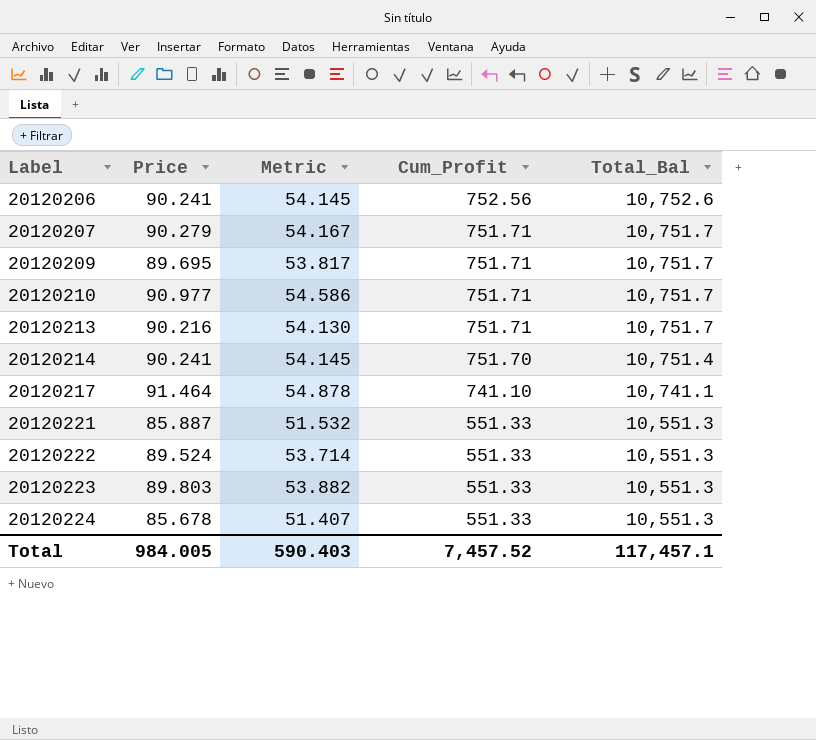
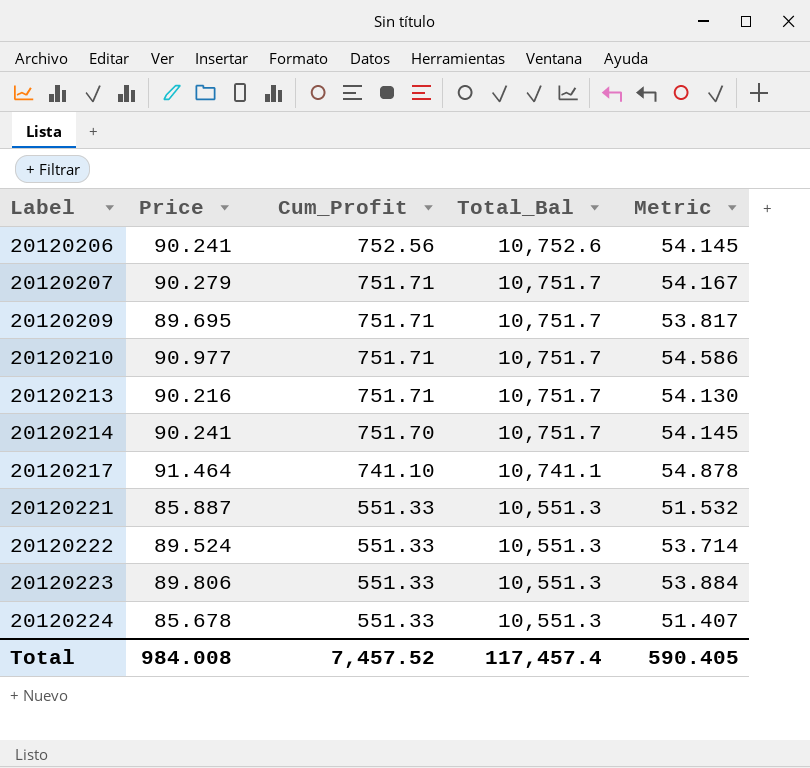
column Metric | position: 3 -> 5
20120214 | Total_Bal: 10,751.4 -> 10,751.7
20120223 | Price: 89.803 -> 89.806
20120223 | Metric: 53.882 -> 53.884
Total | Price: 984.005 -> 984.008
Total | Total_Bal: 117,457.1 -> 117,457.4
Total | Metric: 590.403 -> 590.405

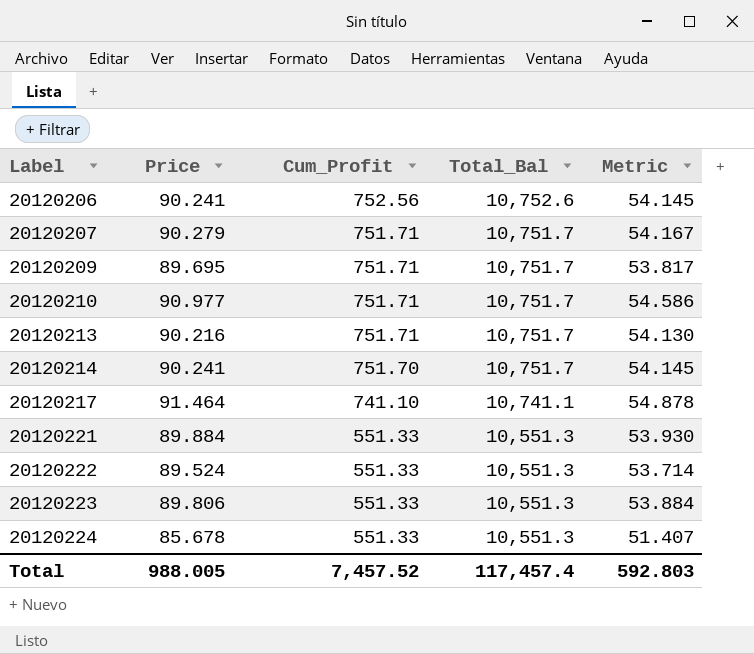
20120221 | Price: 85.887 -> 89.884
20120221 | Metric: 51.532 -> 53.930
Total | Price: 984.008 -> 988.005
Total | Metric: 590.405 -> 592.803

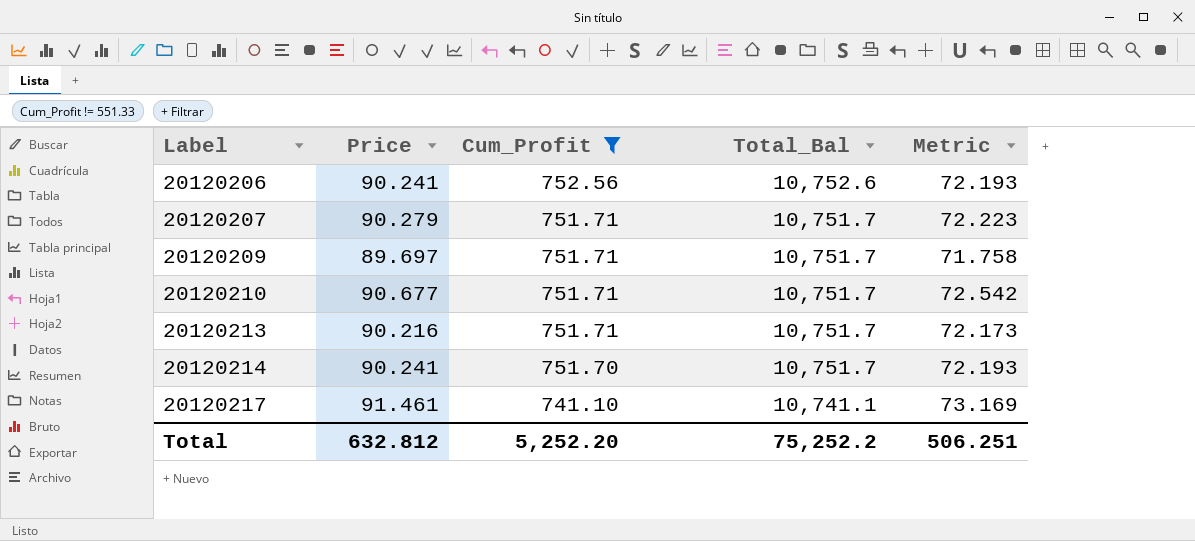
filter: none -> Cum_Profit != 551.33
column Metric | formula: [Price] * 0.6 -> [Price] * 0.8
20120209 | Price: 89.695 -> 89.697
20120210 | Price: 90.977 -> 90.677
20120217 | Price: 91.464 -> 91.461
Total | Price: 988.005 -> 632.812
Total | Cum_Profit: 7,457.52 -> 5,252.20
Total | Total_Bal: 117,457.4 -> 75,252.2
Total | Metric: 592.803 -> 506.251

